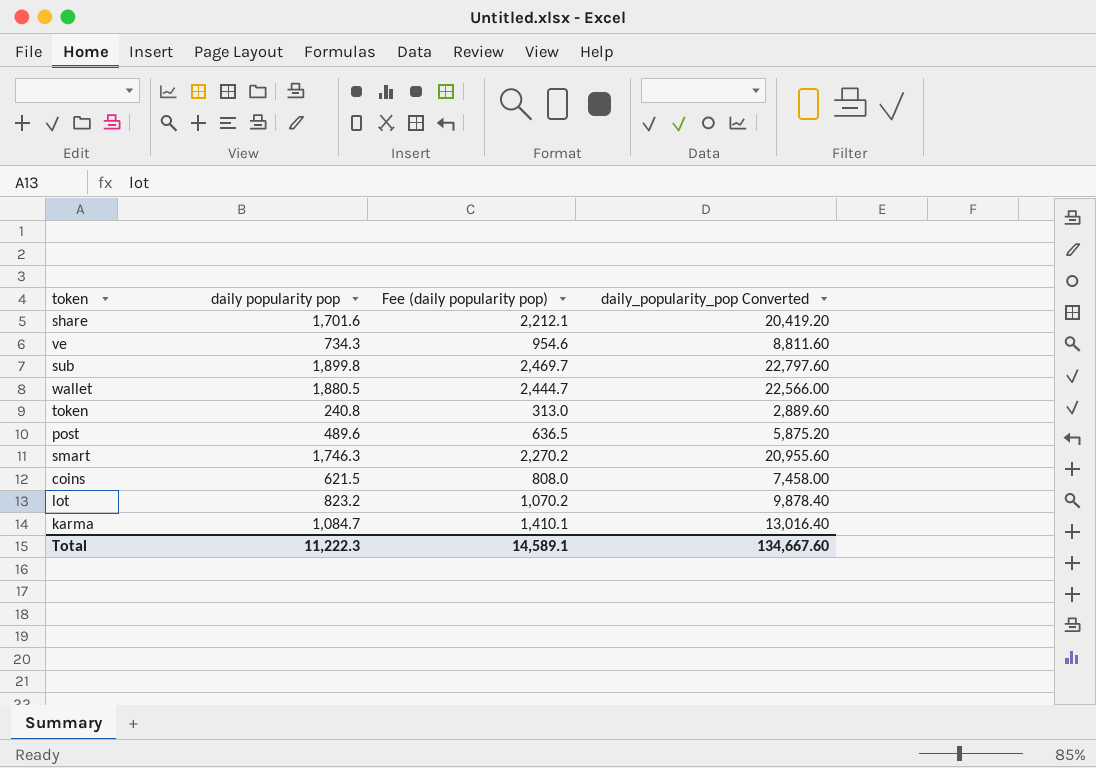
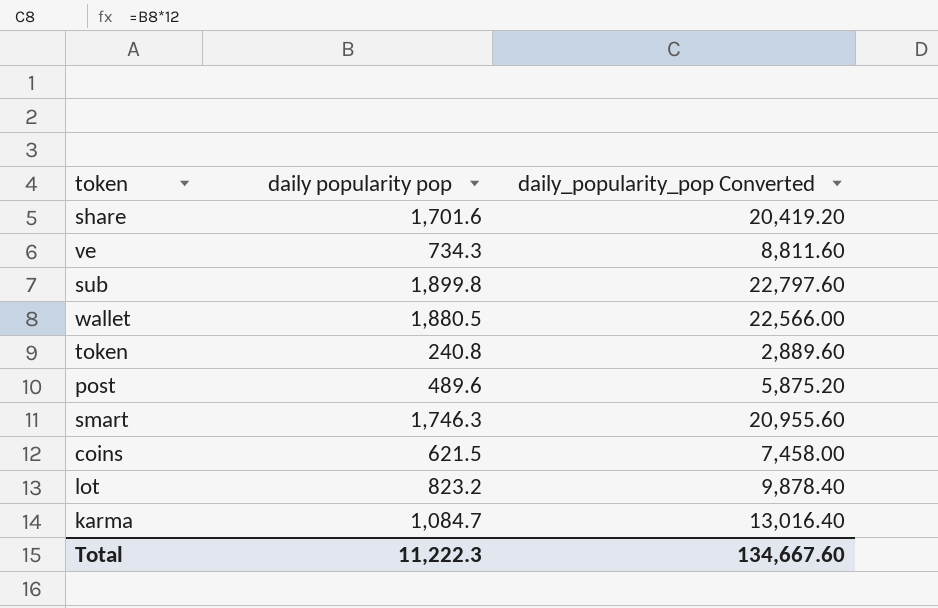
column Fee (daily popularity pop) | formula: [daily popularity pop] * 1.3 -> none

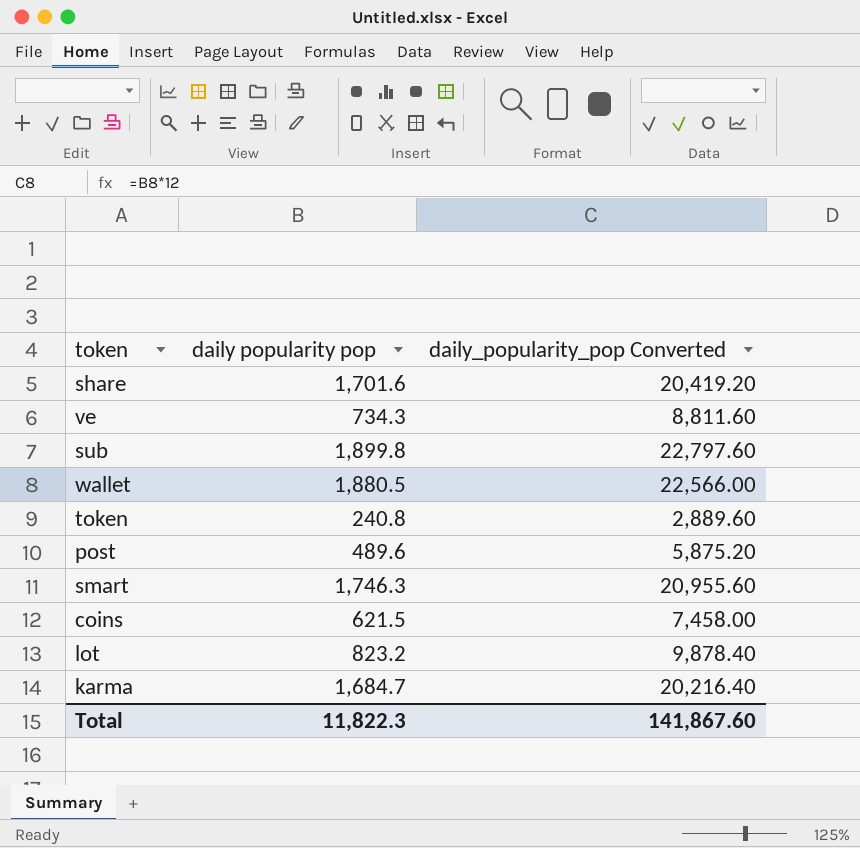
karma | daily popularity pop: 1,084.7 -> 1,684.7
karma | daily_popularity_pop Converted: 13,016.40 -> 20,216.40
Total | daily popularity pop: 11,222.3 -> 11,822.3
Total | daily_popularity_pop Converted: 134,667.60 -> 141,867.60

